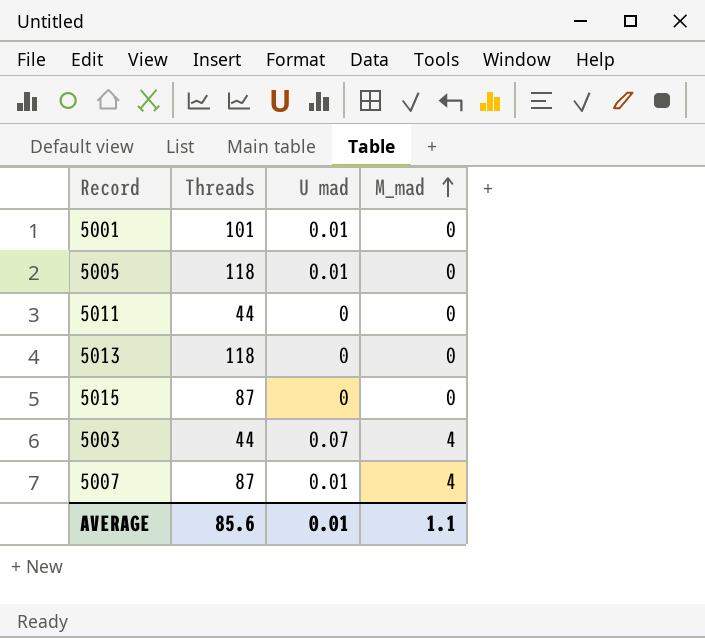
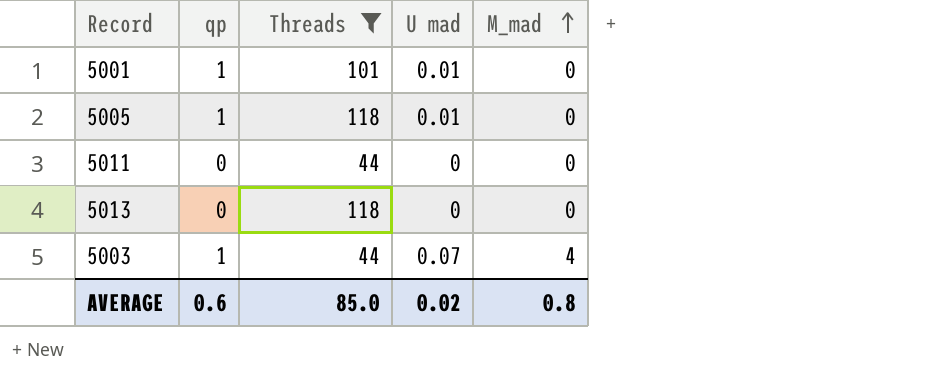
filter: none -> Threads != 87
column qp | position: none -> 2
AVERAGE | Threads: 85.6 -> 85.0
AVERAGE | U mad: 0.01 -> 0.02
AVERAGE | M_mad: 1.1 -> 0.8

